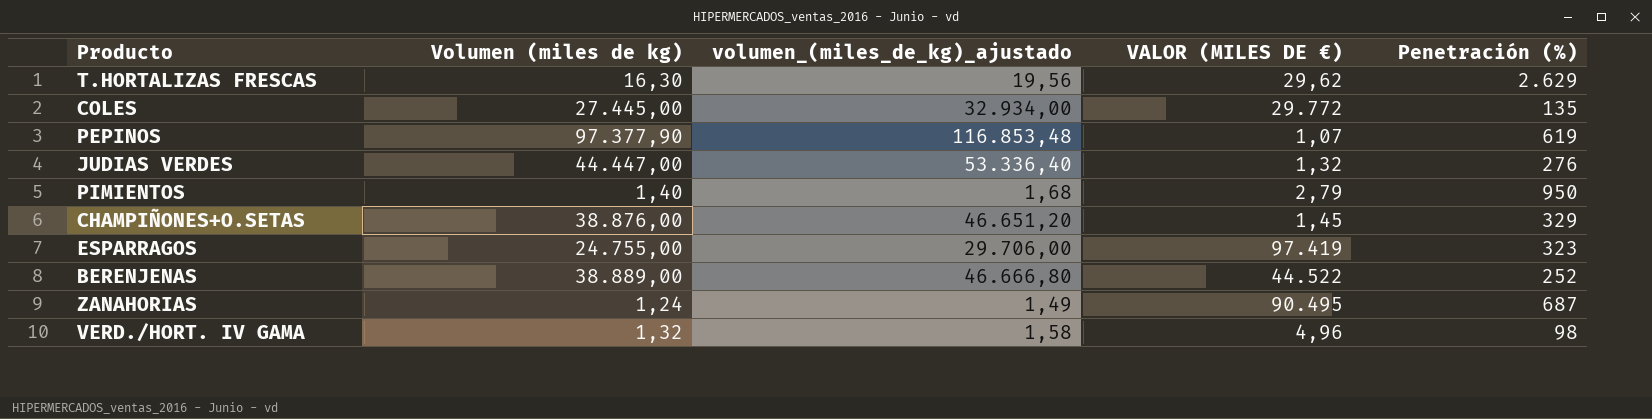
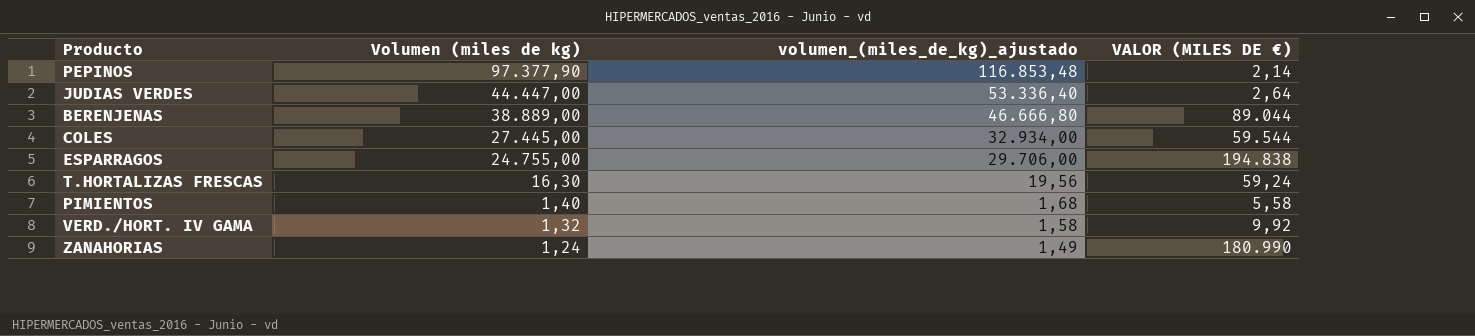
row order: none -> Volumen (miles de kg) descending
column Penetración (%) | position: 5 -> none
row CHAMPIÑONES+O.SETAS: 38.876,00 | 46.651,20 | 1,45 | 329 -> none
PEPINOS | VALOR (MILES DE €): 1,07 -> 2,14
JUDIAS VERDES | VALOR (MILES DE €): 1,32 -> 2,64
BERENJENAS | VALOR (MILES DE €): 44.522 -> 89.044
COLES | VALOR (MILES DE €): 29.772 -> 59.544
ESPARRAGOS | VALOR (MILES DE €): 97.419 -> 194.838
T.HORTALIZAS FRESCAS | VALOR (MILES DE €): 29,62 -> 59,24
PIMIENTOS | VALOR (MILES DE €): 2,79 -> 5,58
VERD./HORT. IV GAMA | VALOR (MILES DE €): 4,96 -> 9,92
ZANAHORIAS | VALOR (MILES DE €): 90.495 -> 180.990

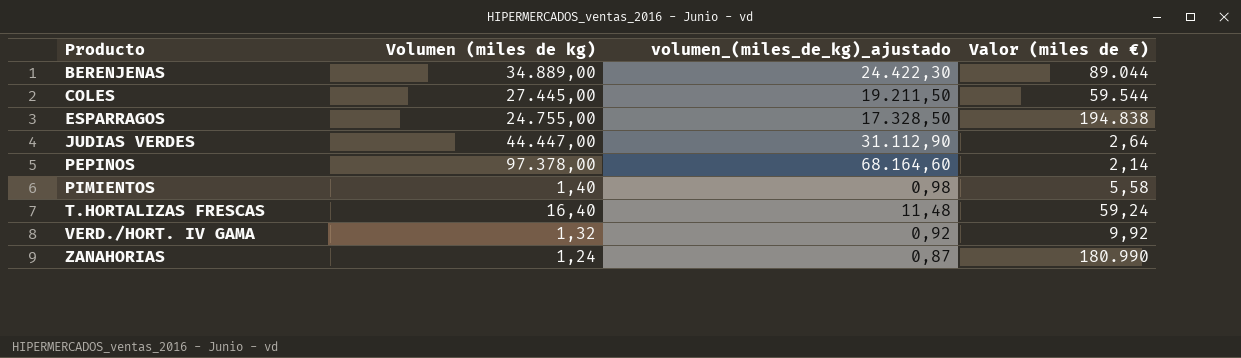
row order: Volumen (miles de kg) descending -> Producto ascending
column volumen_(miles_de_kg)_ajustado | formula: [Volumen (miles de kg)] * 1,2 -> [Volumen (miles de kg)] * 0,7
column name: VALOR (MILES DE €) -> Valor (miles de €)
BERENJENAS | Volumen (miles de kg): 38.889,00 -> 34.889,00
PEPINOS | Volumen (miles de kg): 97.377,90 -> 97.378,00
T.HORTALIZAS FRESCAS | Volumen (miles de kg): 16,30 -> 16,40

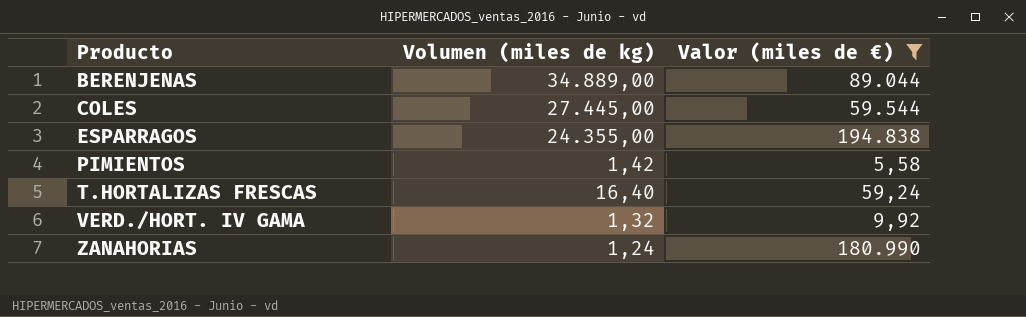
filter: none -> Valor (miles de €) >= 5,58
column volumen_(miles_de_kg)_ajustado | formula: [Volumen (miles de kg)] * 0,7 -> none
ESPARRAGOS | Volumen (miles de kg): 24.755,00 -> 24.355,00
PIMIENTOS | Volumen (miles de kg): 1,40 -> 1,42

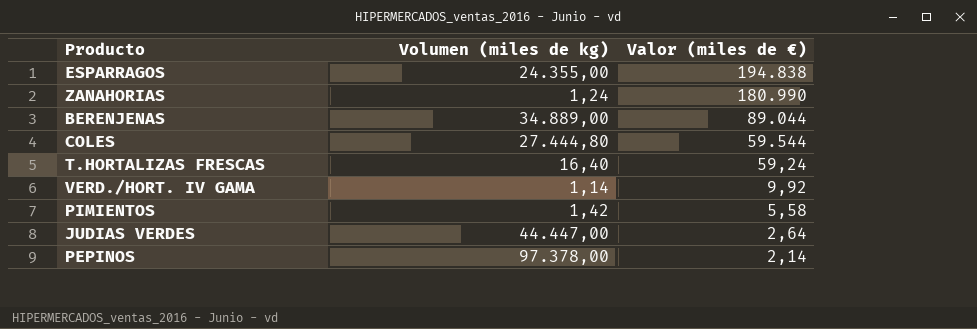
filter: Valor (miles de €) >= 5,58 -> none
row order: Producto ascending -> Valor (miles de €) descending
COLES | Volumen (miles de kg): 27.445,00 -> 27.444,80
VERD./HORT. IV GAMA | Volumen (miles de kg): 1,32 -> 1,14

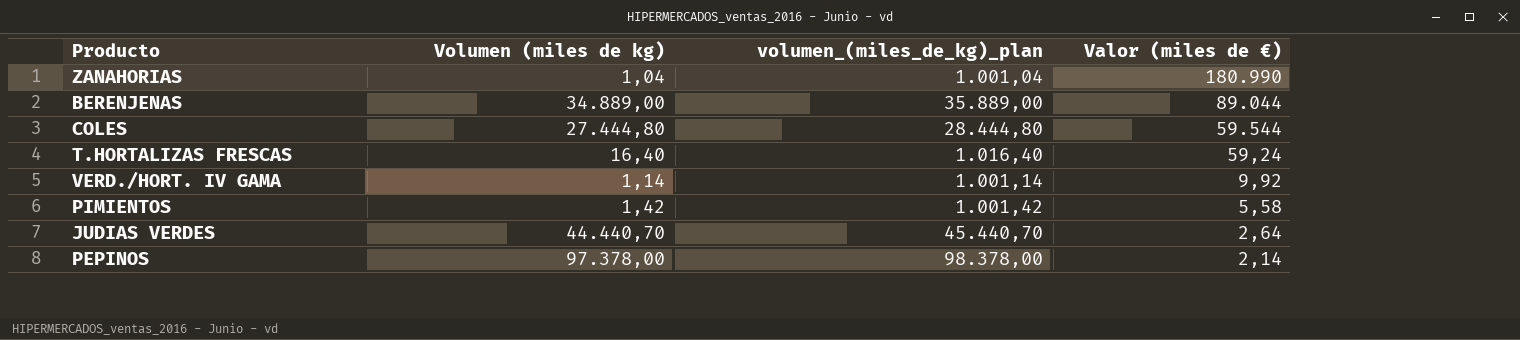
column volumen_(miles_de_kg)_plan | formula: none -> [Volumen (miles de kg)] + 1000
row ESPARRAGOS: 24.355,00 | 194.838 -> none
ZANAHORIAS | Volumen (miles de kg): 1,24 -> 1,04
JUDIAS VERDES | Volumen (miles de kg): 44.447,00 -> 44.440,70

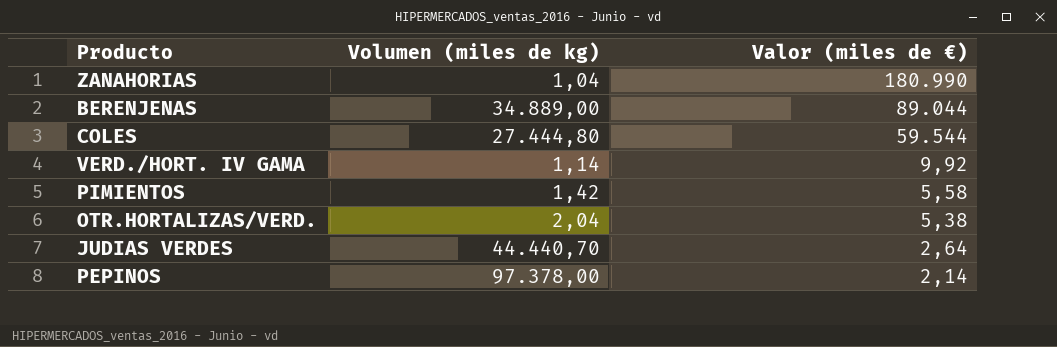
column volumen_(miles_de_kg)_plan | formula: [Volumen (miles de kg)] + 1000 -> none
row T.HORTALIZAS FRESCAS: 16,40 | 1.016,40 | 59,24 -> none
row OTR.HORTALIZAS/VERD.: none -> 2,04 | 5,38

